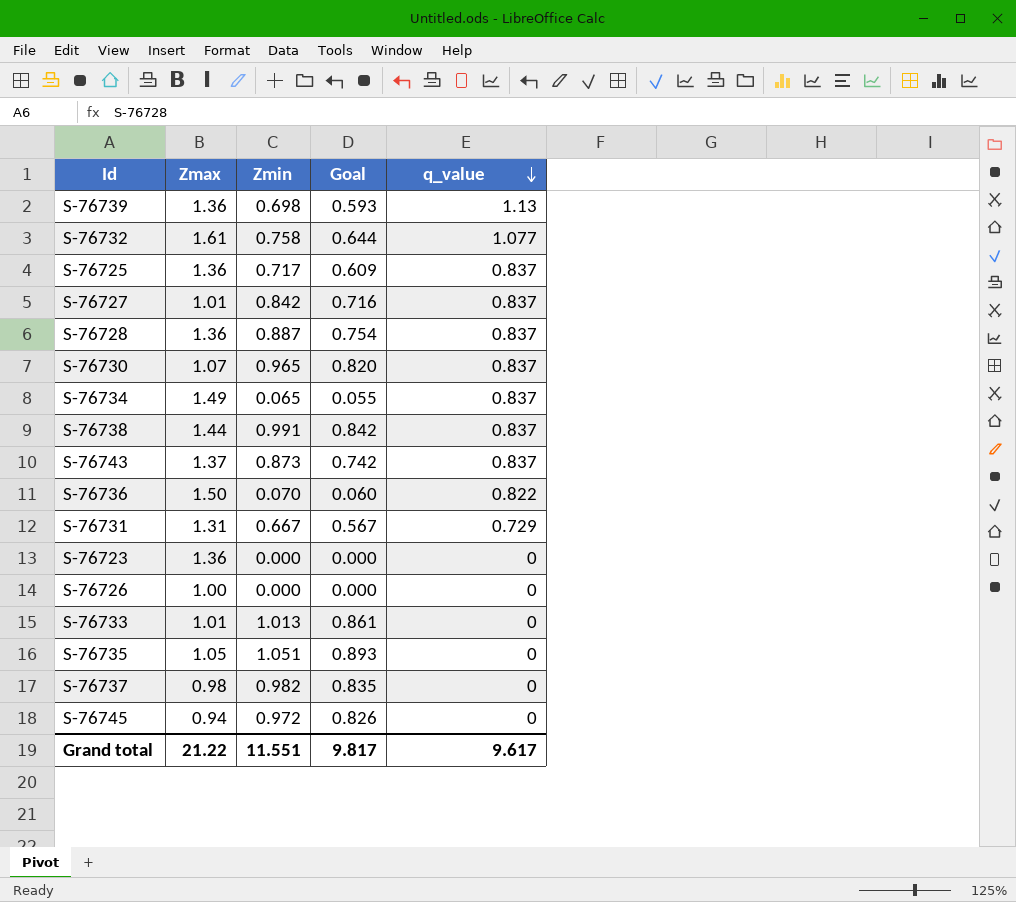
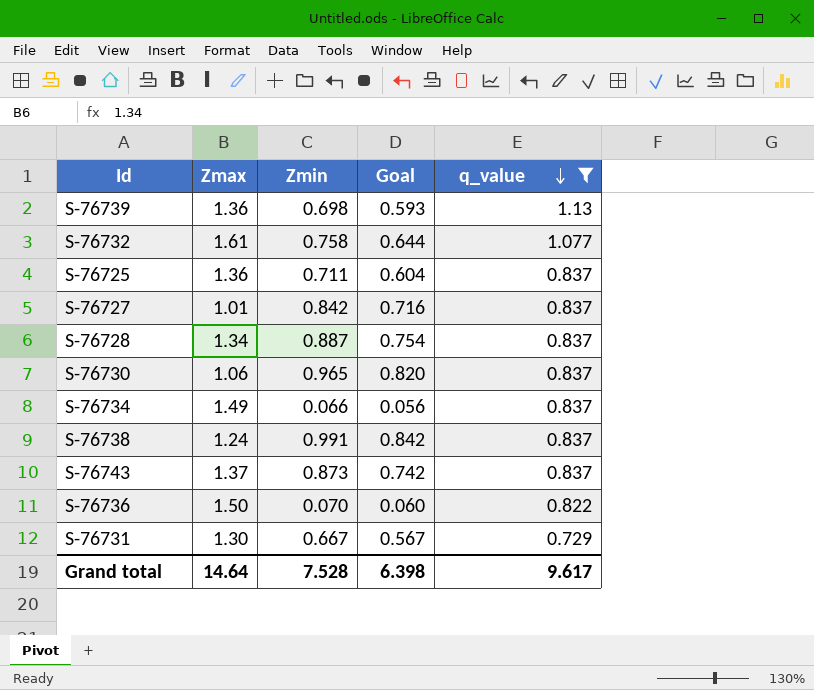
filter: none -> q_value != 0
S-76725 | Zmin: 0.717 -> 0.711
S-76725 | Goal: 0.609 -> 0.604
S-76728 | Zmax: 1.36 -> 1.34
S-76730 | Zmax: 1.07 -> 1.06
S-76734 | Zmin: 0.065 -> 0.066
S-76734 | Goal: 0.055 -> 0.056
S-76738 | Zmax: 1.44 -> 1.24
S-76731 | Zmax: 1.31 -> 1.30
Grand total | Zmax: 21.22 -> 14.64
Grand total | Zmin: 11.551 -> 7.528
Grand total | Goal: 9.817 -> 6.398

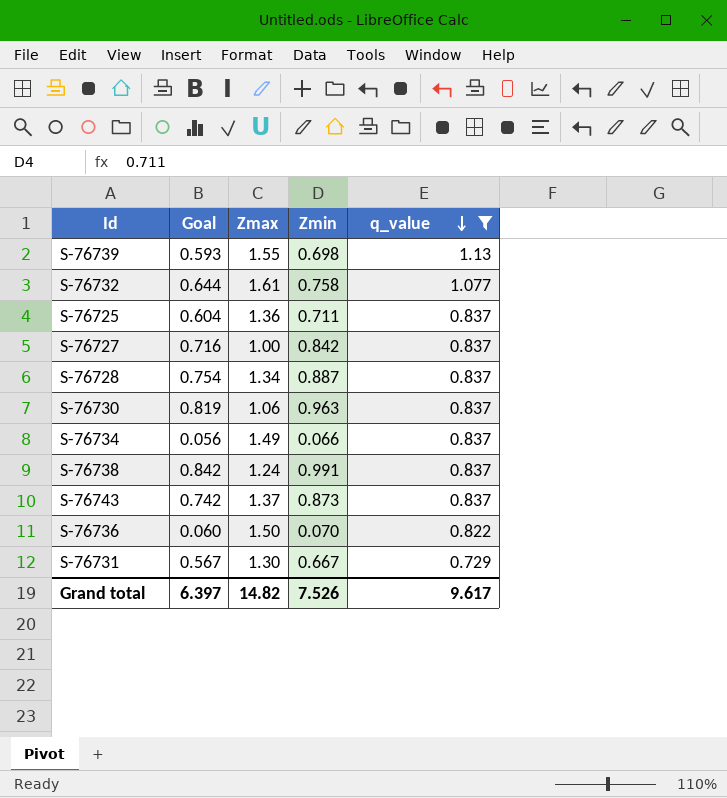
column Goal | position: 4 -> 2
S-76739 | Zmax: 1.36 -> 1.55
S-76727 | Zmax: 1.01 -> 1.00
S-76730 | Goal: 0.820 -> 0.819
S-76730 | Zmin: 0.965 -> 0.963
Grand total | Goal: 6.398 -> 6.397
Grand total | Zmax: 14.64 -> 14.82
Grand total | Zmin: 7.528 -> 7.526

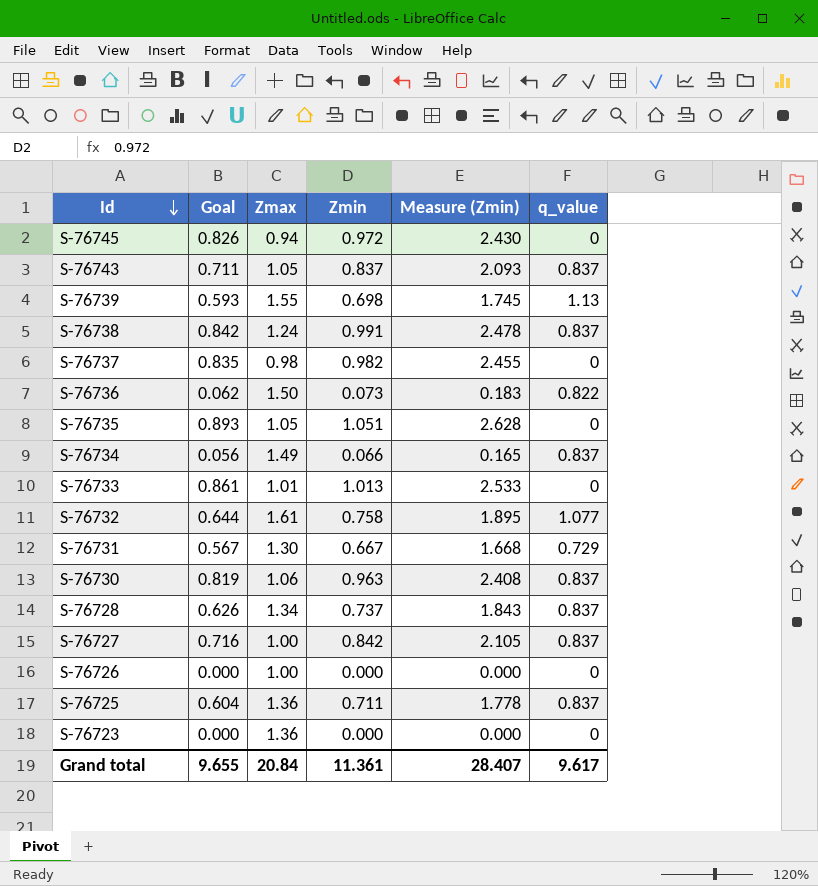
filter: q_value != 0 -> none
row order: q_value descending -> Id descending
column Measure (Zmin) | formula: none -> [Zmin] * 2.5
S-76743 | Goal: 0.742 -> 0.711
S-76743 | Zmax: 1.37 -> 1.05
S-76743 | Zmin: 0.873 -> 0.837
S-76736 | Goal: 0.060 -> 0.062
S-76736 | Zmin: 0.070 -> 0.073
S-76728 | Goal: 0.754 -> 0.626
S-76728 | Zmin: 0.887 -> 0.737
Grand total | Goal: 6.397 -> 9.655
Grand total | Zmax: 14.82 -> 20.84
Grand total | Zmin: 7.526 -> 11.361

